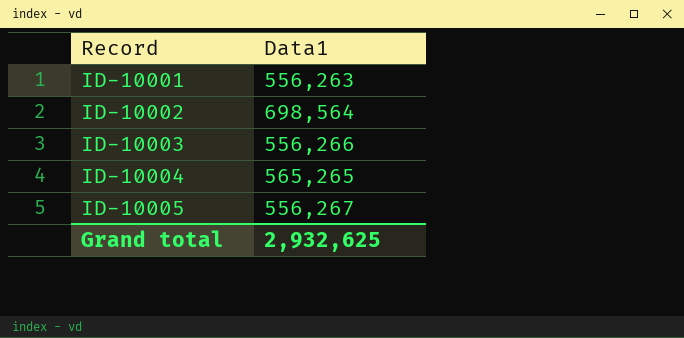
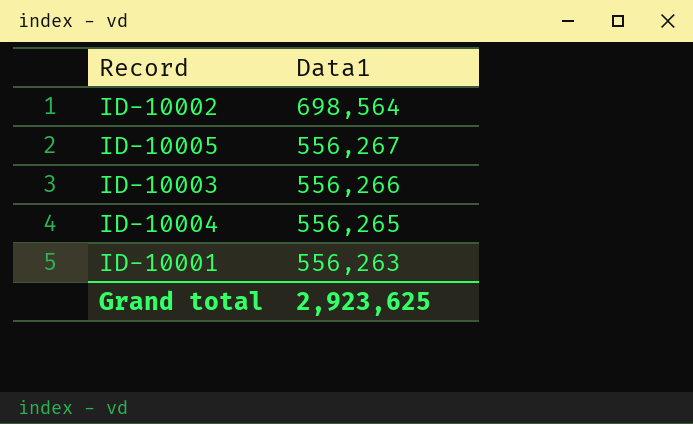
row order: Record ascending -> Data1 descending
ID-10004 | Data1: 565,265 -> 556,265
Grand total | Data1: 2,932,625 -> 2,923,625

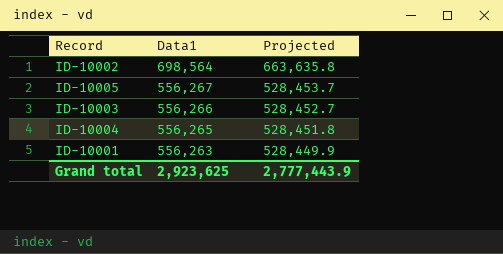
column Projected | formula: none -> [Data1] * 0.95

